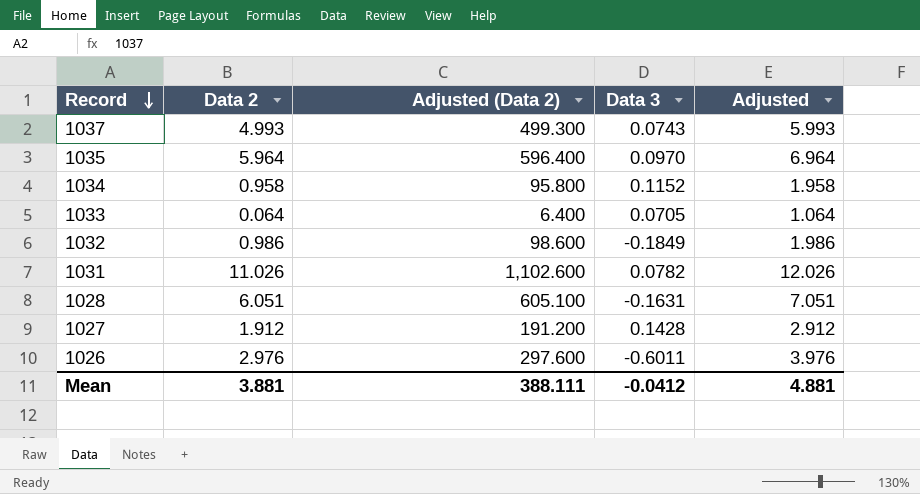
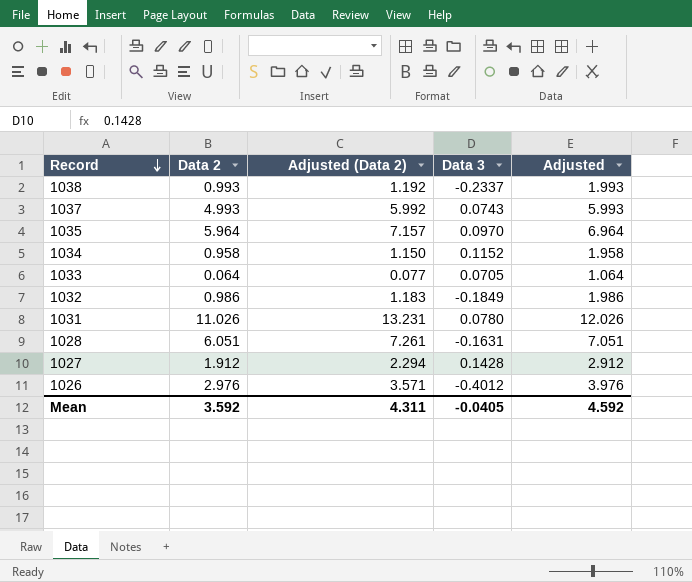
column Adjusted (Data 2) | formula: [Data 2] * 100 -> [Data 2] * 1.2
row 1038: none -> 0.993 | 1.192 | -0.2337 | 1.993
1031 | Data 3: 0.0782 -> 0.0780
1026 | Data 3: -0.6011 -> -0.4012
Mean | Data 2: 3.881 -> 3.592
Mean | Adjusted (Data 2): 388.111 -> 4.311
Mean | Data 3: -0.0412 -> -0.0405
Mean | Adjusted: 4.881 -> 4.592

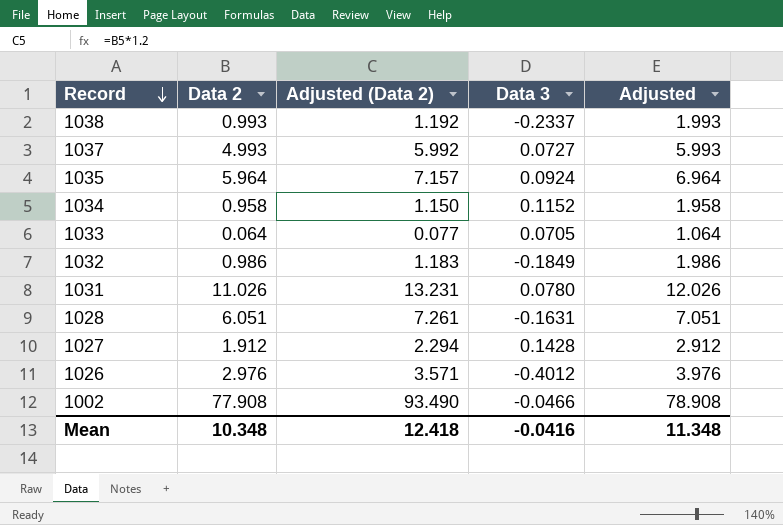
1037 | Data 3: 0.0743 -> 0.0727
1035 | Data 3: 0.0970 -> 0.0924
row 1002: none -> 77.908 | 93.490 | -0.0466 | 78.908
Mean | Data 2: 3.592 -> 10.348
Mean | Adjusted (Data 2): 4.311 -> 12.418
Mean | Data 3: -0.0405 -> -0.0416
Mean | Adjusted: 4.592 -> 11.348

